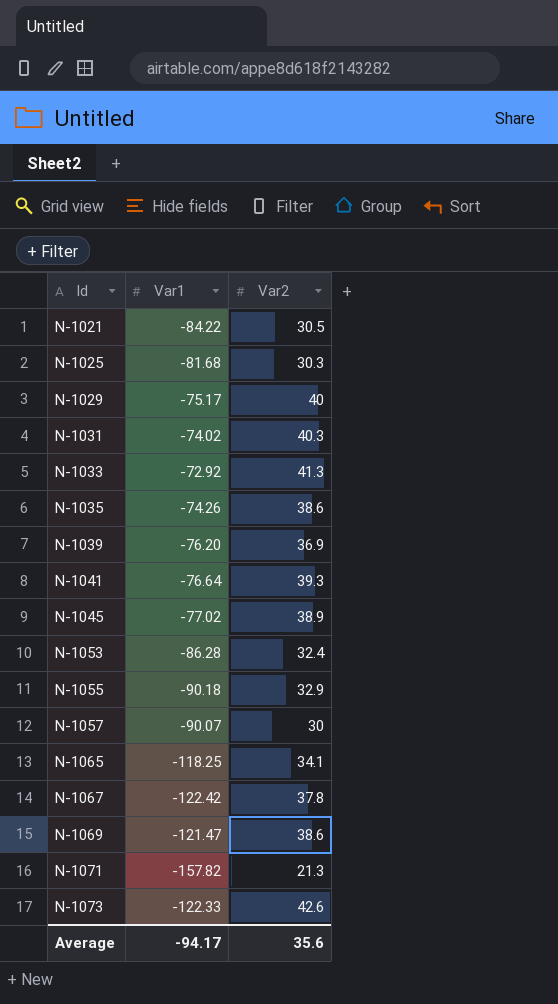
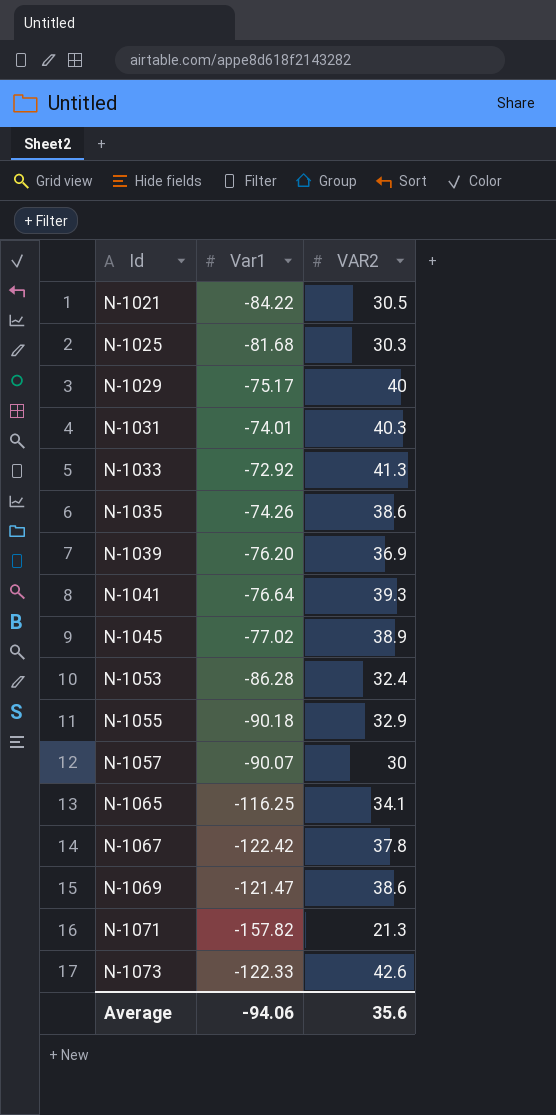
column name: Var2 -> VAR2
N-1031 | Var1: -74.02 -> -74.01
N-1065 | Var1: -118.25 -> -116.25
Average | Var1: -94.17 -> -94.06

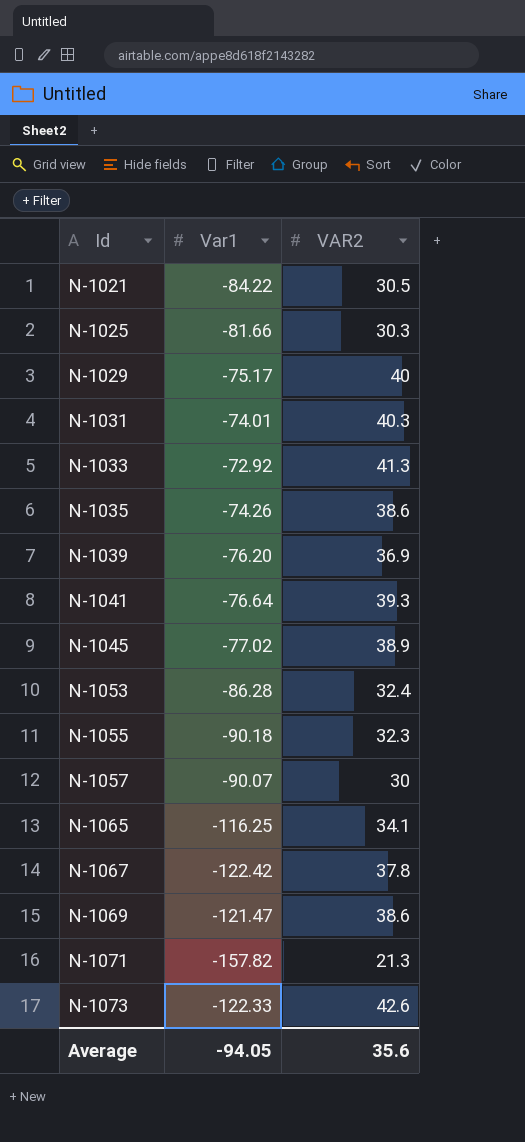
N-1025 | Var1: -81.68 -> -81.66
N-1055 | VAR2: 32.9 -> 32.3
Average | Var1: -94.06 -> -94.05

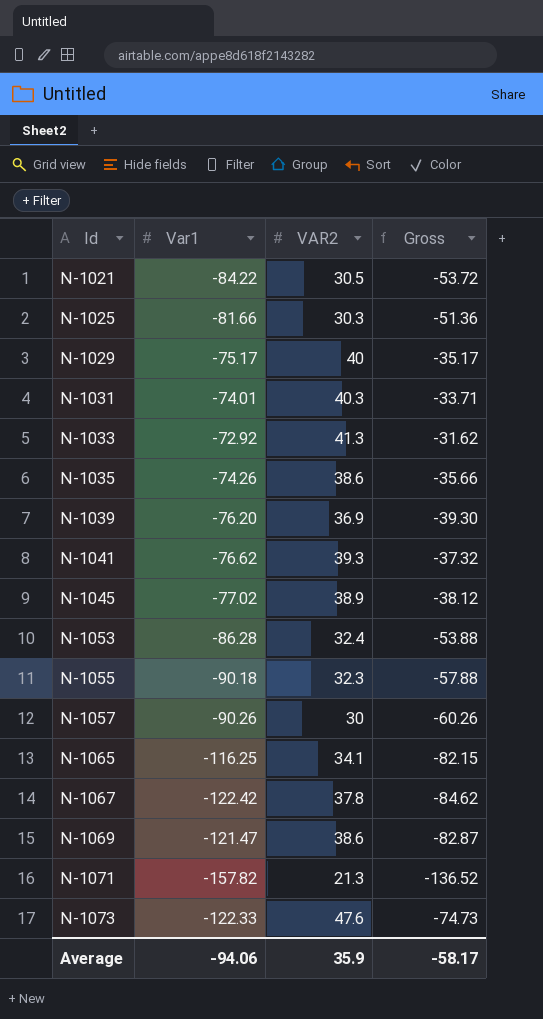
column Gross | formula: none -> [Var1] + [VAR2]
N-1041 | Var1: -76.64 -> -76.62
N-1057 | Var1: -90.07 -> -90.26
N-1073 | VAR2: 42.6 -> 47.6
Average | Var1: -94.05 -> -94.06
Average | VAR2: 35.6 -> 35.9

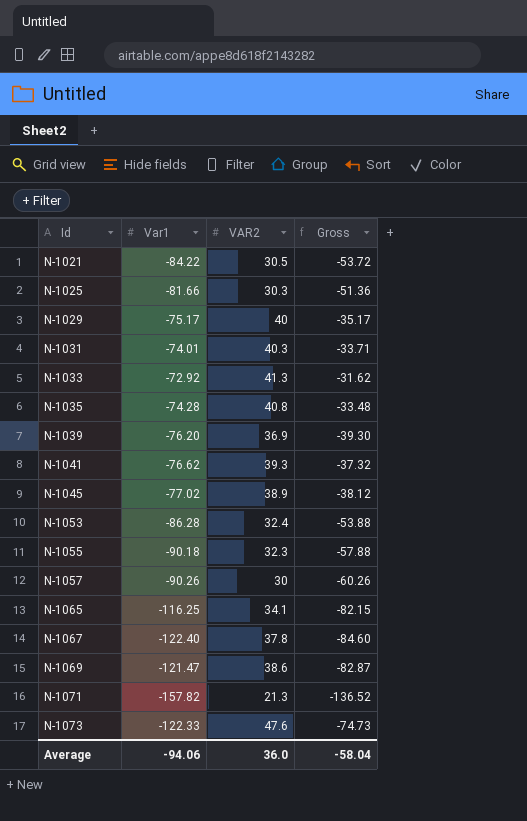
N-1035 | Var1: -74.26 -> -74.28
N-1035 | VAR2: 38.6 -> 40.8
N-1035 | Gross: -35.66 -> -33.48
N-1067 | Var1: -122.42 -> -122.40
N-1067 | Gross: -84.62 -> -84.60
Average | VAR2: 35.9 -> 36.0
Average | Gross: -58.17 -> -58.04

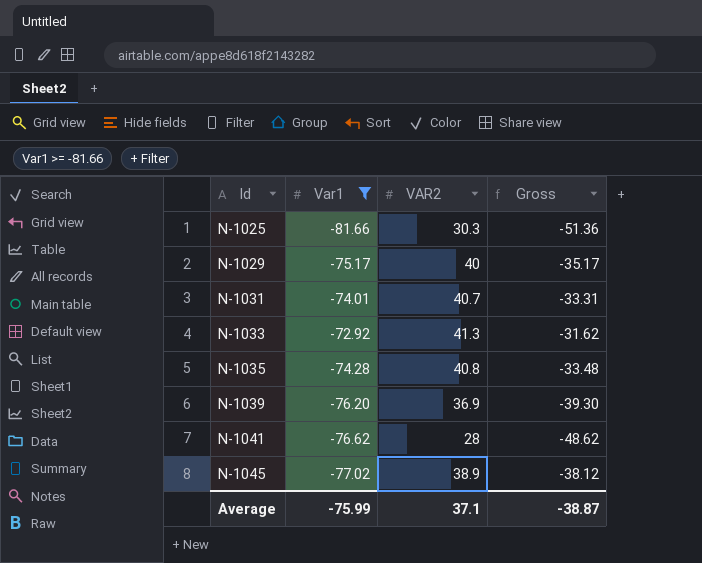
filter: none -> Var1 >= -81.66
N-1031 | VAR2: 40.3 -> 40.7
N-1031 | Gross: -33.71 -> -33.31
N-1041 | VAR2: 39.3 -> 28
N-1041 | Gross: -37.32 -> -48.62
Average | Var1: -94.06 -> -75.99
Average | VAR2: 36.0 -> 37.1
Average | Gross: -58.04 -> -38.87

